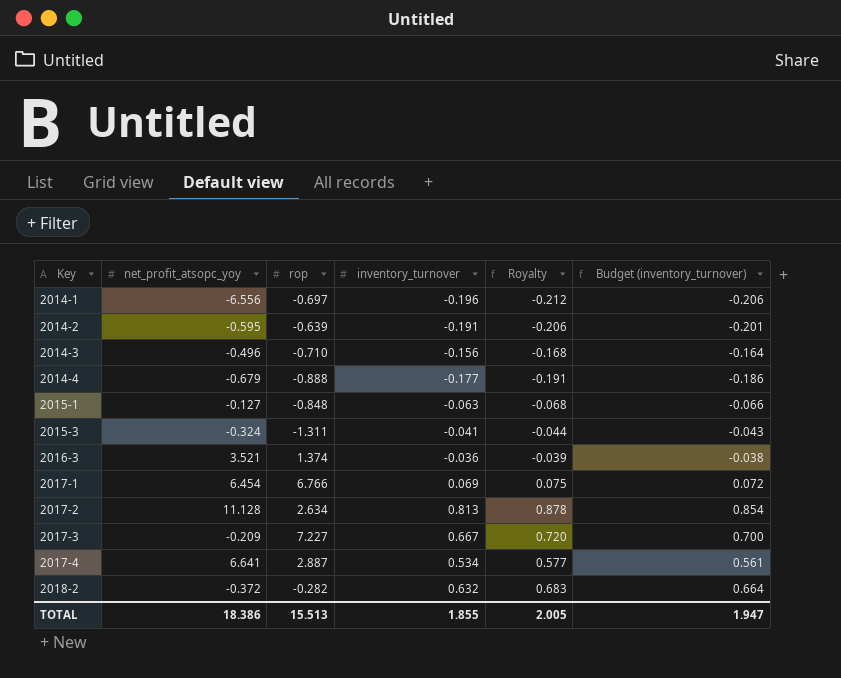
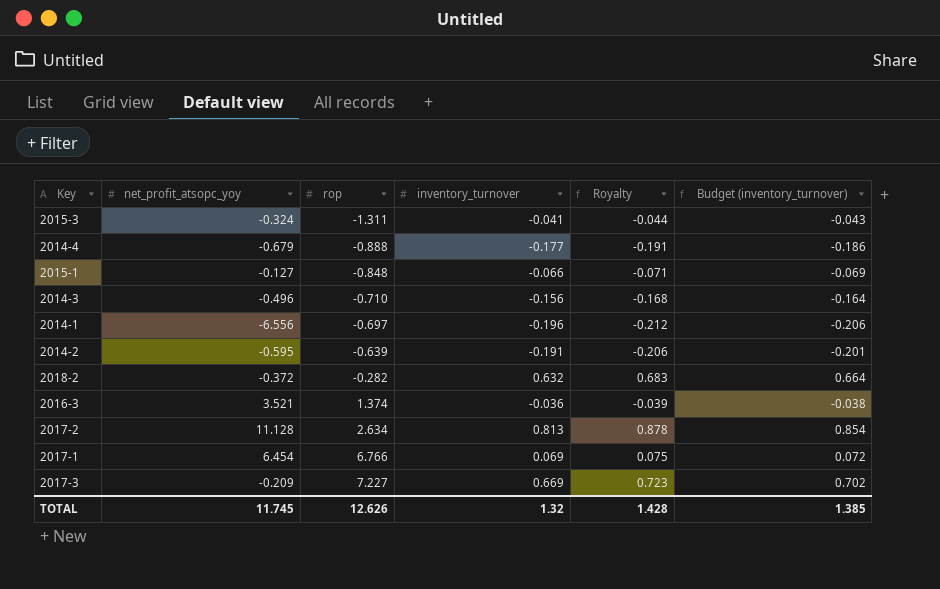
row order: Key ascending -> rop ascending
row 2017-4: 6.641 | 2.887 | 0.534 | 0.577 | 0.561 -> none
2015-1 | inventory_turnover: -0.063 -> -0.066
2015-1 | Royalty: -0.068 -> -0.071
2015-1 | Budget (inventory_turnover): -0.066 -> -0.069
2017-3 | inventory_turnover: 0.667 -> 0.669
2017-3 | Royalty: 0.720 -> 0.723
2017-3 | Budget (inventory_turnover): 0.700 -> 0.702
TOTAL | net_profit_atsopc_yoy: 18.386 -> 11.745
TOTAL | rop: 15.513 -> 12.626
TOTAL | inventory_turnover: 1.855 -> 1.32
TOTAL | Royalty: 2.005 -> 1.428
TOTAL | Budget (inventory_turnover): 1.947 -> 1.385

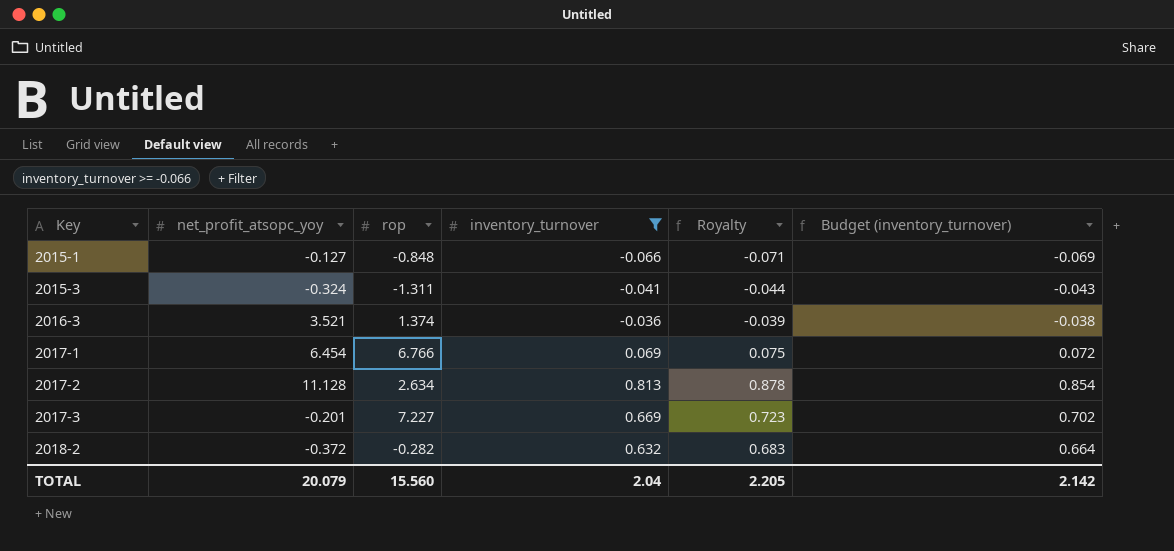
filter: none -> inventory_turnover >= -0.066
row order: rop ascending -> Key ascending
2017-3 | net_profit_atsopc_yoy: -0.209 -> -0.201
TOTAL | net_profit_atsopc_yoy: 11.745 -> 20.079
TOTAL | rop: 12.626 -> 15.560
TOTAL | inventory_turnover: 1.32 -> 2.04
TOTAL | Royalty: 1.428 -> 2.205
TOTAL | Budget (inventory_turnover): 1.385 -> 2.142

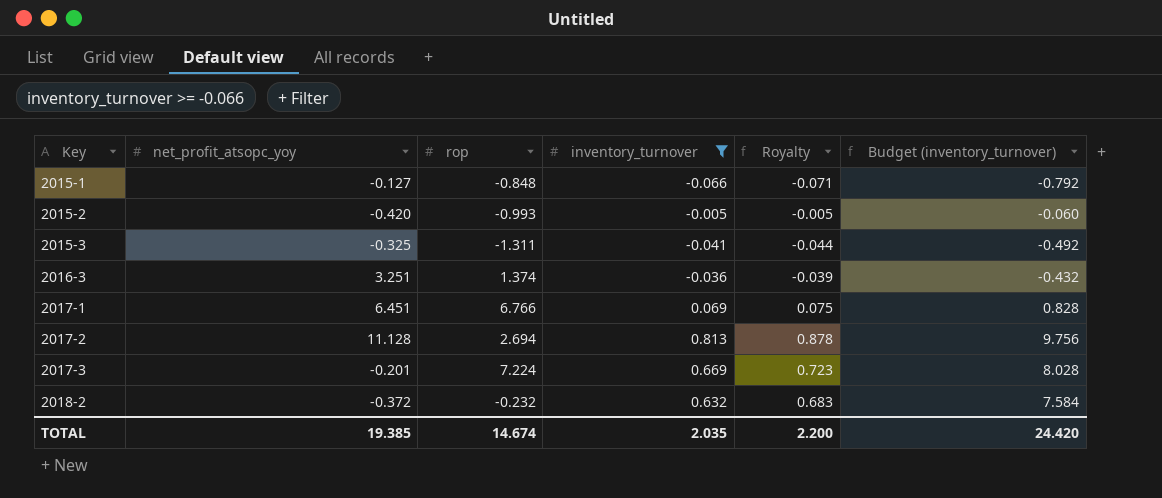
column Budget (inventory_turnover) | formula: [inventory_turnover] * 1.05 -> [inventory_turnover] * 12
row 2015-2: none -> -0.420 | -0.993 | -0.005 | -0.005 | -0.060
2015-3 | net_profit_atsopc_yoy: -0.324 -> -0.325
2016-3 | net_profit_atsopc_yoy: 3.521 -> 3.251
2017-1 | net_profit_atsopc_yoy: 6.454 -> 6.451
2017-2 | rop: 2.634 -> 2.694
2017-3 | rop: 7.227 -> 7.224
2018-2 | rop: -0.282 -> -0.232
TOTAL | net_profit_atsopc_yoy: 20.079 -> 19.385
TOTAL | rop: 15.560 -> 14.674
TOTAL | inventory_turnover: 2.04 -> 2.035
TOTAL | Royalty: 2.205 -> 2.200
TOTAL | Budget (inventory_turnover): 2.142 -> 24.420

